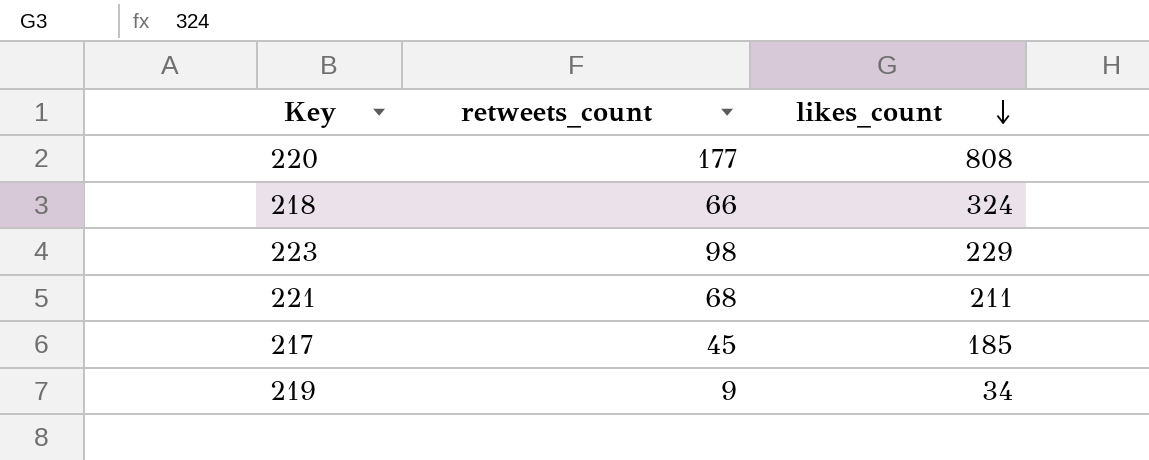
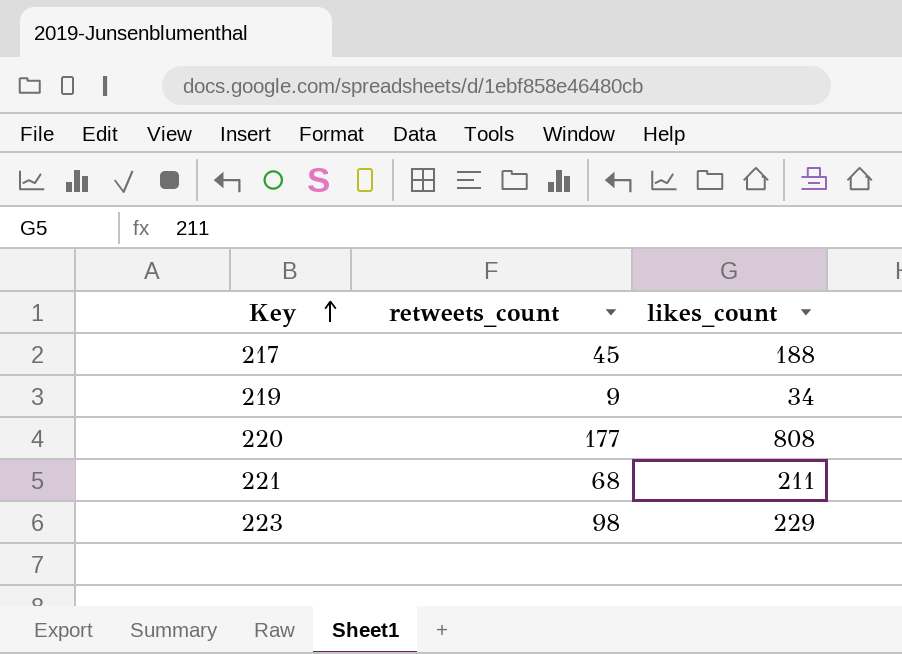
row order: likes_count descending -> Key ascending
row 218: 66 | 324 -> none
217 | likes_count: 185 -> 188

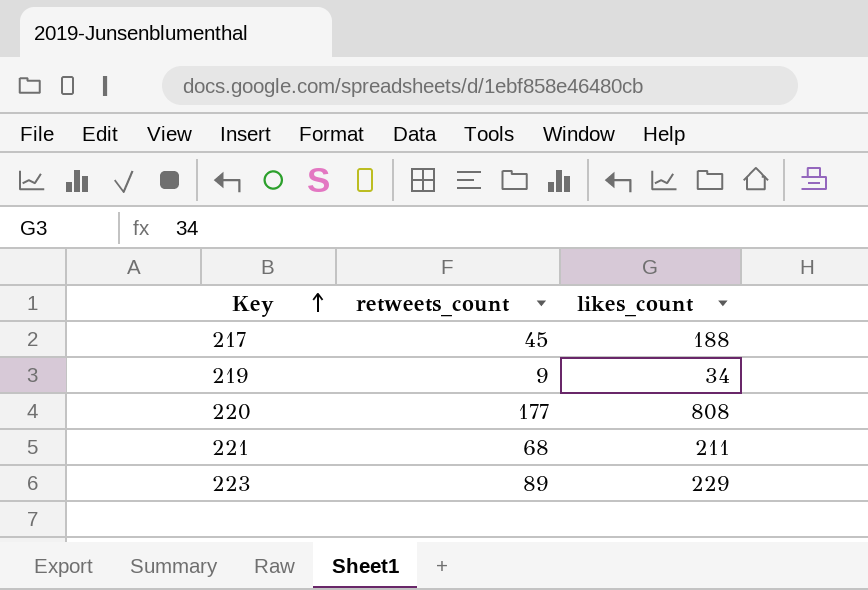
223 | retweets_count: 98 -> 89

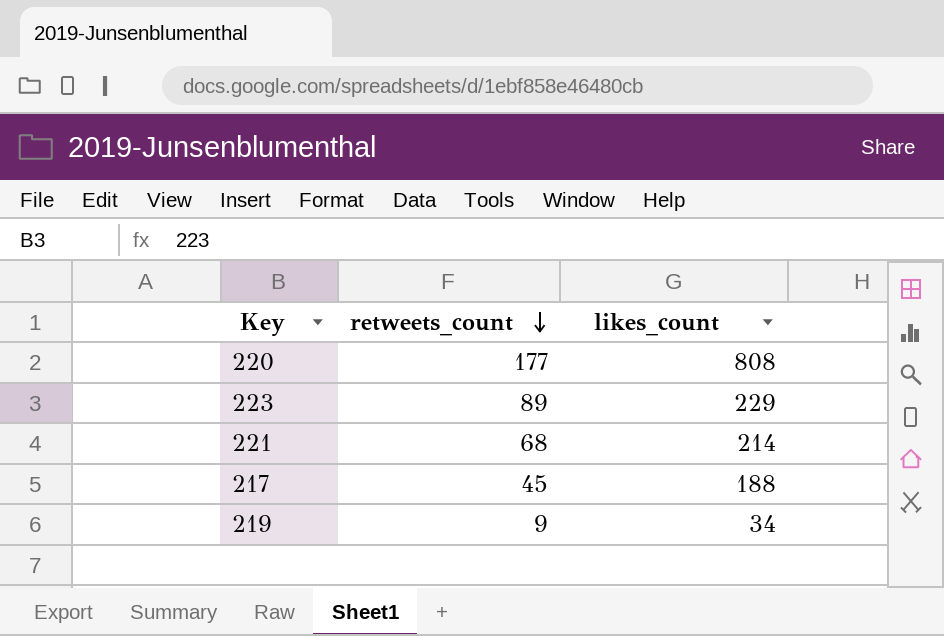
row order: Key ascending -> retweets_count descending
221 | likes_count: 211 -> 214

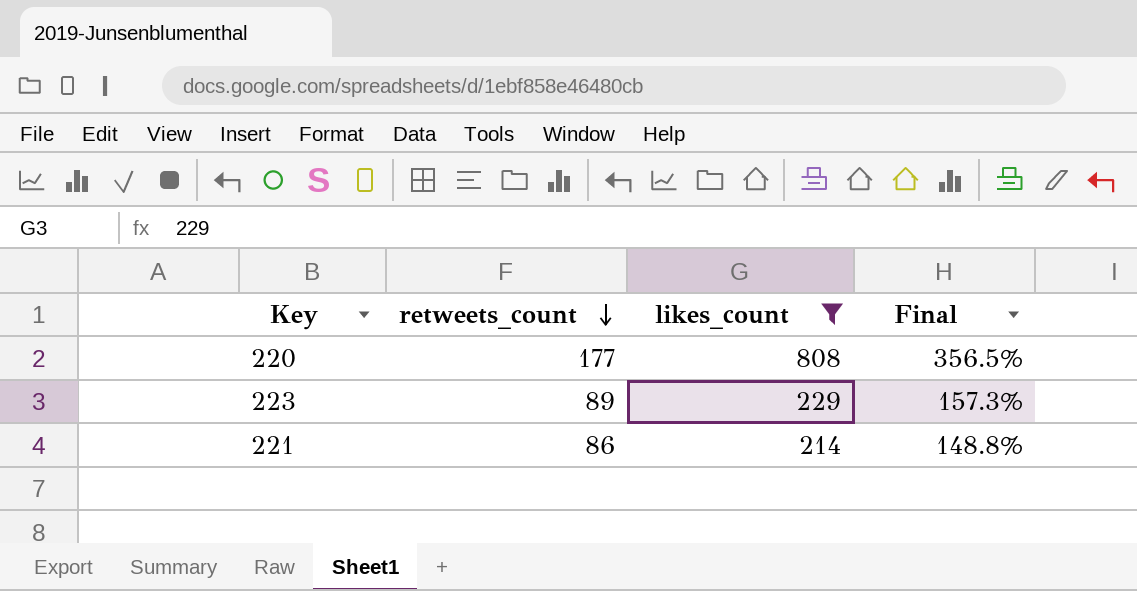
filter: none -> likes_count >= 214
column Final | formula: none -> ([likes_count] - [retweets_count]) / [retweets_count]
221 | retweets_count: 68 -> 86

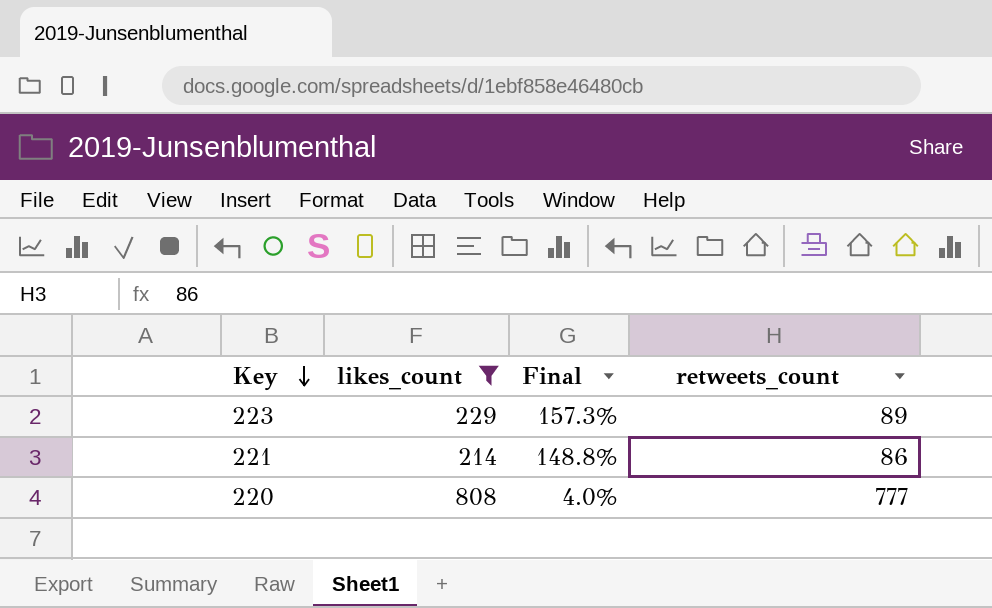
row order: retweets_count descending -> Key descending
column retweets_count | position: 2 -> 4
220 | Final: 356.5% -> 4.0%
220 | retweets_count: 177 -> 777

